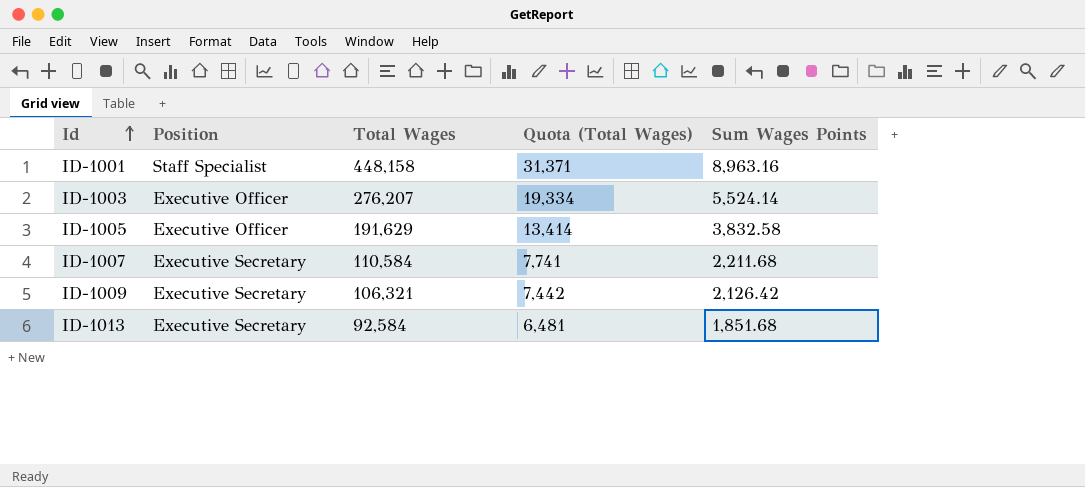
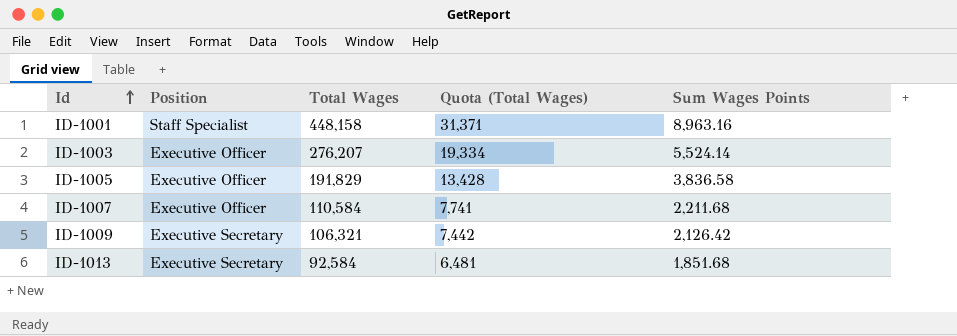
ID-1005 | Total Wages: 191,629 -> 191,829
ID-1005 | Quota (Total Wages): 13,414 -> 13,428
ID-1005 | Sum Wages Points: 3,832.58 -> 3,836.58
ID-1007 | Position: Executive Secretary -> Executive Officer

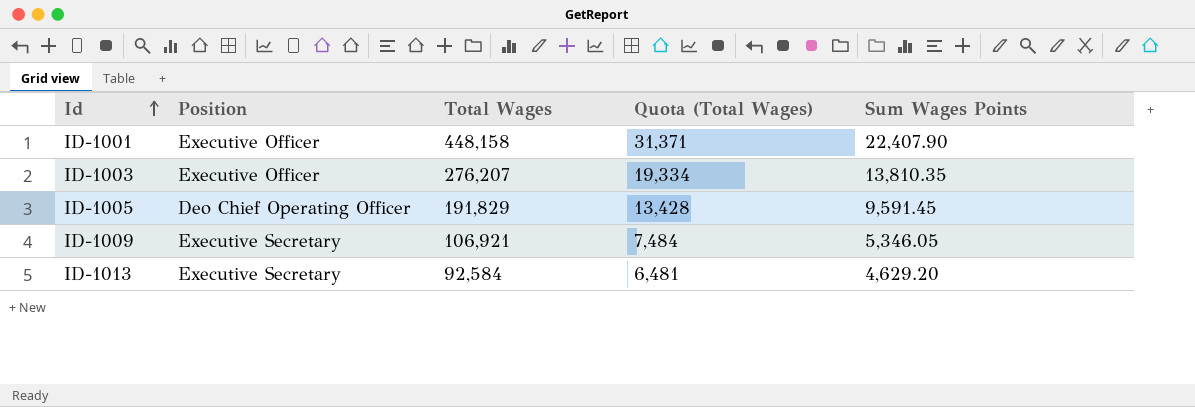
column Sum Wages Points | formula: [Total Wages] * 0.02 -> [Total Wages] * 0.05
row ID-1007: Executive Officer | 110,584 | 7,741 | 2,211.68 -> none
ID-1001 | Position: Staff Specialist -> Executive Officer
ID-1005 | Position: Executive Officer -> Deo Chief Operating Officer
ID-1009 | Total Wages: 106,321 -> 106,921
ID-1009 | Quota (Total Wages): 7,442 -> 7,484

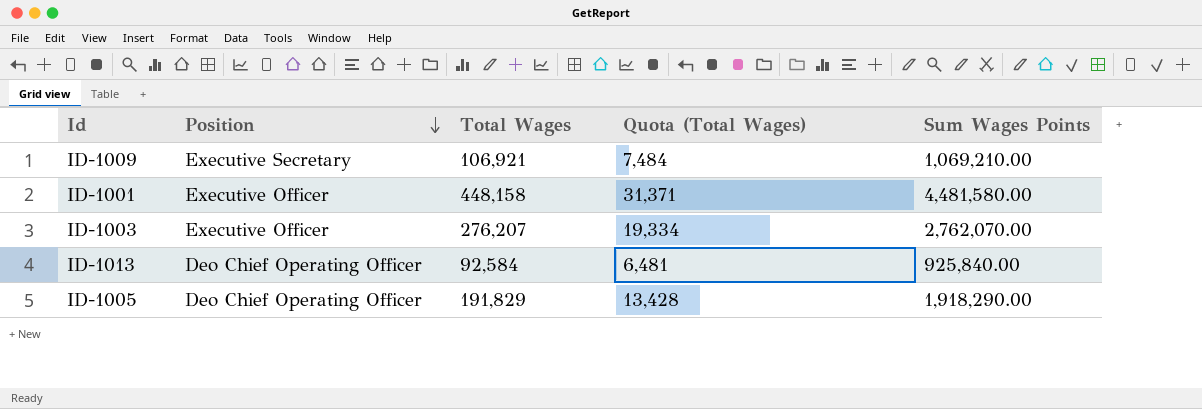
row order: Id ascending -> Position descending
column Sum Wages Points | formula: [Total Wages] * 0.05 -> [Total Wages] * 10
ID-1013 | Position: Executive Secretary -> Deo Chief Operating Officer

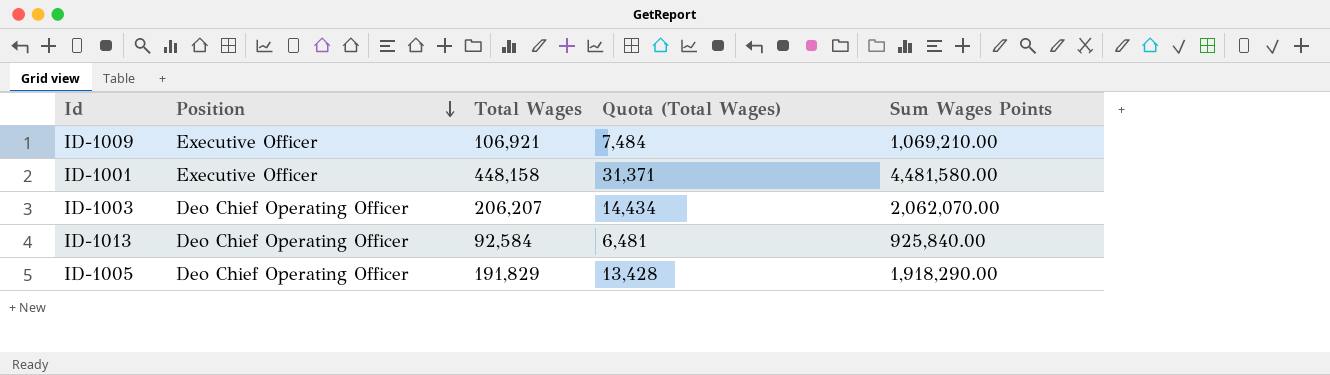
ID-1009 | Position: Executive Secretary -> Executive Officer
ID-1003 | Position: Executive Officer -> Deo Chief Operating Officer
ID-1003 | Total Wages: 276,207 -> 206,207
ID-1003 | Quota (Total Wages): 19,334 -> 14,434
ID-1003 | Sum Wages Points: 2,762,070.00 -> 2,062,070.00

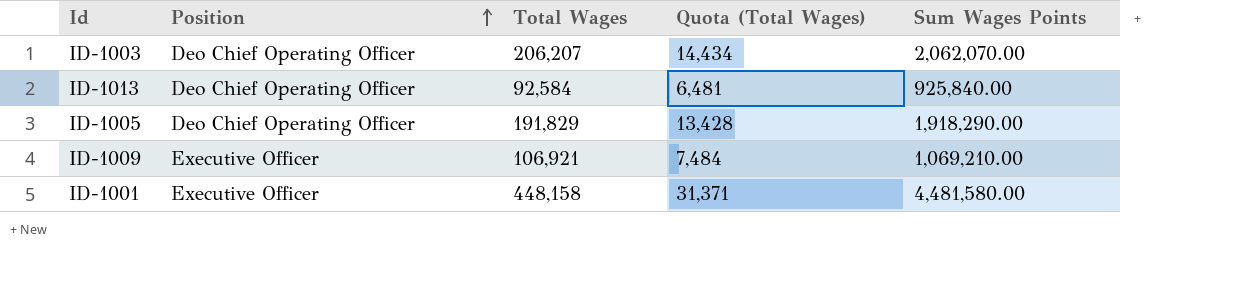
row order: Position descending -> Position ascending

